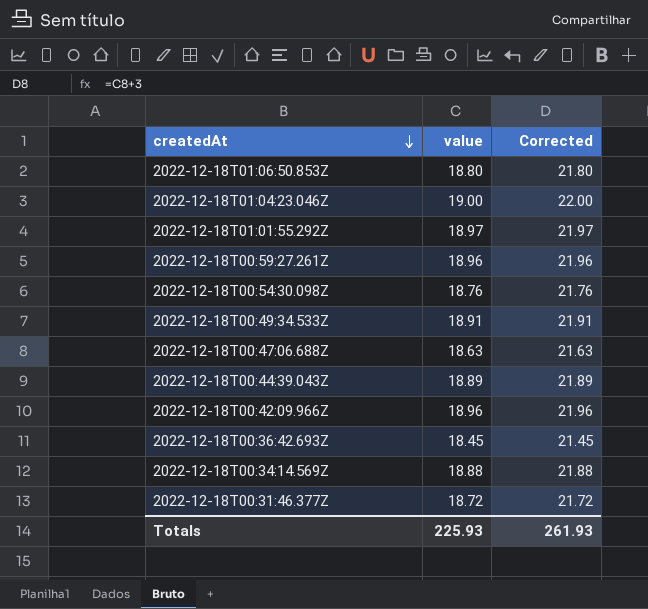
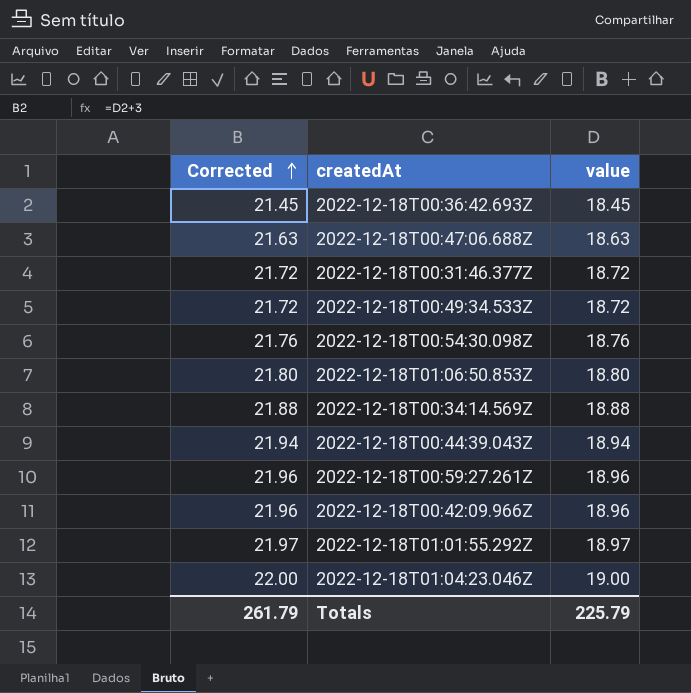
row order: createdAt descending -> Corrected ascending
column Corrected | position: 3 -> 1
2022-12-18T00:49:34.533Z | Corrected: 21.91 -> 21.72
2022-12-18T00:49:34.533Z | value: 18.91 -> 18.72
2022-12-18T00:44:39.043Z | Corrected: 21.89 -> 21.94
2022-12-18T00:44:39.043Z | value: 18.89 -> 18.94
Totals | Corrected: 261.93 -> 261.79
Totals | value: 225.93 -> 225.79

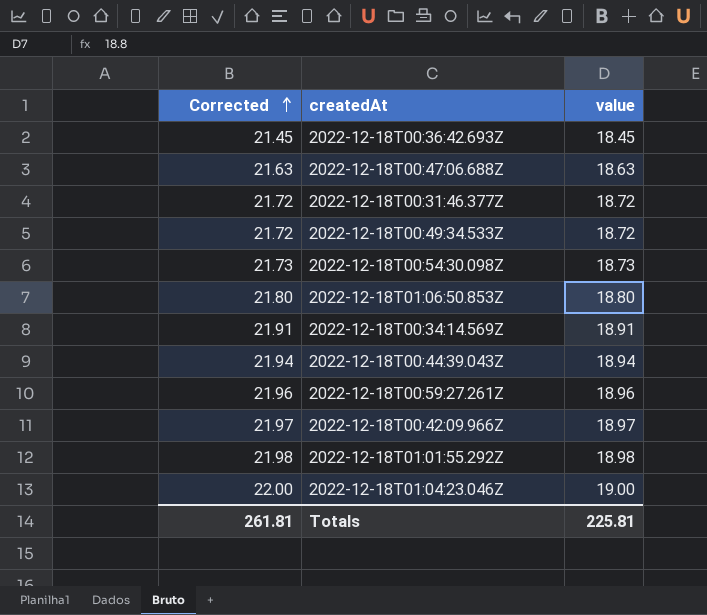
2022-12-18T00:54:30.098Z | Corrected: 21.76 -> 21.73
2022-12-18T00:54:30.098Z | value: 18.76 -> 18.73
2022-12-18T00:34:14.569Z | Corrected: 21.88 -> 21.91
2022-12-18T00:34:14.569Z | value: 18.88 -> 18.91
2022-12-18T00:42:09.966Z | Corrected: 21.96 -> 21.97
2022-12-18T00:42:09.966Z | value: 18.96 -> 18.97
2022-12-18T01:01:55.292Z | Corrected: 21.97 -> 21.98
2022-12-18T01:01:55.292Z | value: 18.97 -> 18.98
Totals | Corrected: 261.79 -> 261.81
Totals | value: 225.79 -> 225.81

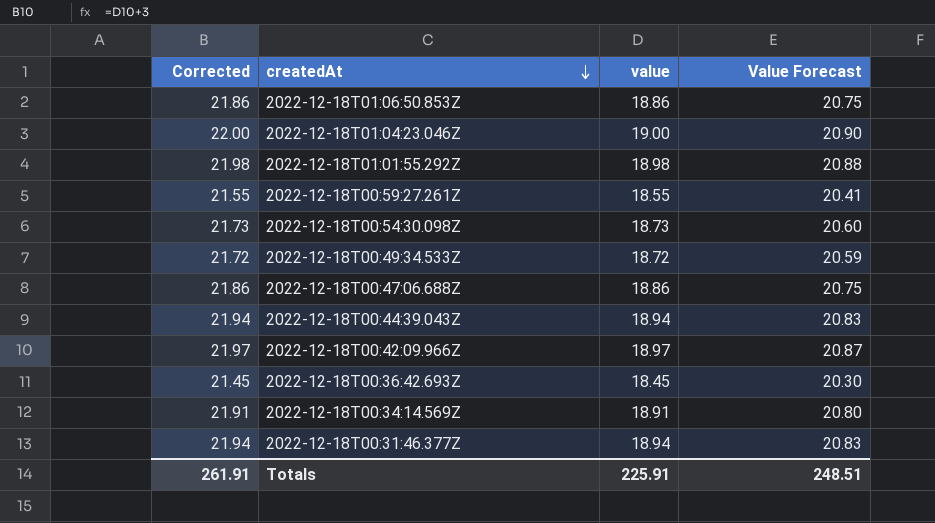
row order: Corrected ascending -> createdAt descending
column Value Forecast | formula: none -> [value] * 1.1
2022-12-18T01:06:50.853Z | Corrected: 21.80 -> 21.86
2022-12-18T01:06:50.853Z | value: 18.80 -> 18.86
2022-12-18T00:59:27.261Z | Corrected: 21.96 -> 21.55
2022-12-18T00:59:27.261Z | value: 18.96 -> 18.55
2022-12-18T00:47:06.688Z | Corrected: 21.63 -> 21.86
2022-12-18T00:47:06.688Z | value: 18.63 -> 18.86
2022-12-18T00:31:46.377Z | Corrected: 21.72 -> 21.94
2022-12-18T00:31:46.377Z | value: 18.72 -> 18.94
Totals | Corrected: 261.81 -> 261.91
Totals | value: 225.81 -> 225.91

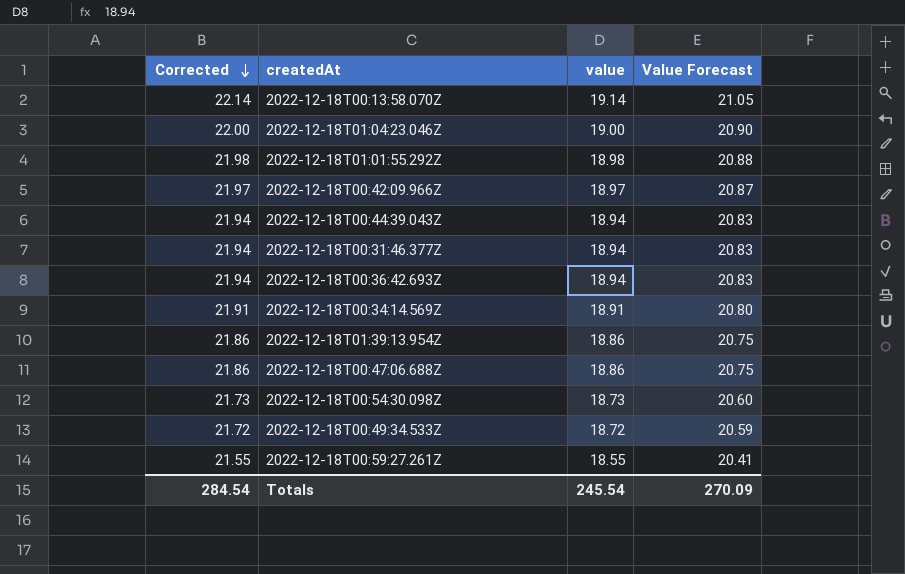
row order: createdAt descending -> Corrected descending
row 2022-12-18T01:06:50.853Z: 21.86 | 18.86 | 20.75 -> none
row 2022-12-18T00:13:58.070Z: none -> 22.14 | 19.14 | 21.05
2022-12-18T00:36:42.693Z | Corrected: 21.45 -> 21.94
2022-12-18T00:36:42.693Z | value: 18.45 -> 18.94
2022-12-18T00:36:42.693Z | Value Forecast: 20.30 -> 20.83
row 2022-12-18T01:39:13.954Z: none -> 21.86 | 18.86 | 20.75
Totals | Corrected: 261.91 -> 284.54
Totals | value: 225.91 -> 245.54
Totals | Value Forecast: 248.51 -> 270.09

